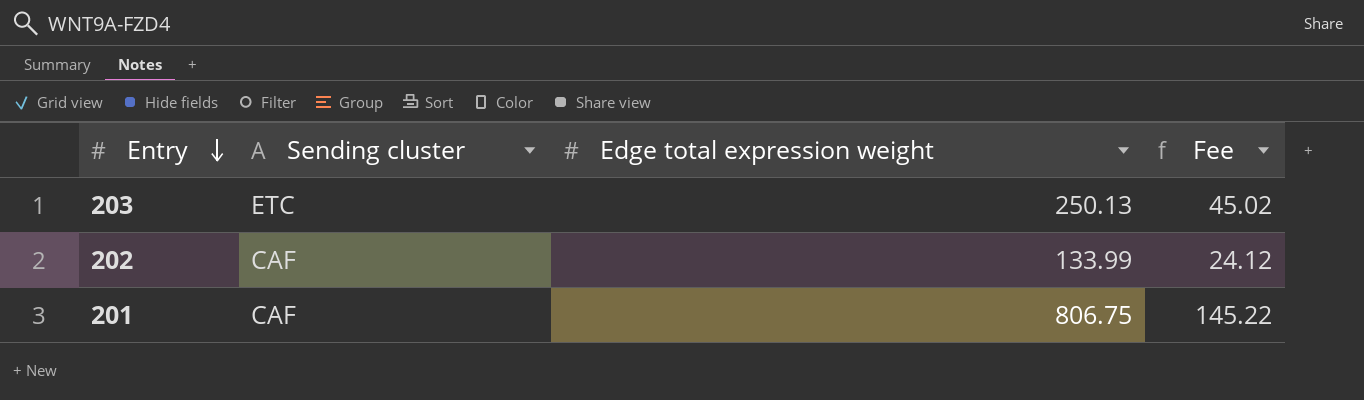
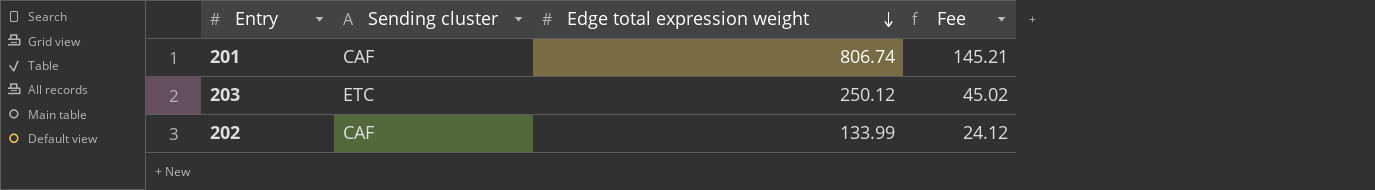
row order: Entry descending -> Edge total expression weight descending
201 | Edge total expression weight: 806.75 -> 806.74
201 | Fee: 145.22 -> 145.21
203 | Edge total expression weight: 250.13 -> 250.12

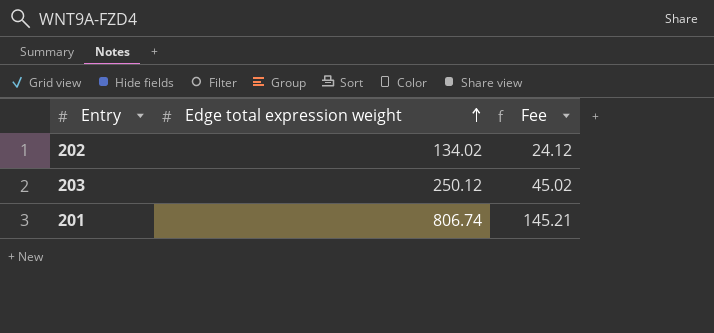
row order: Edge total expression weight descending -> Edge total expression weight ascending
column Sending cluster | position: 2 -> none
202 | Edge total expression weight: 133.99 -> 134.02

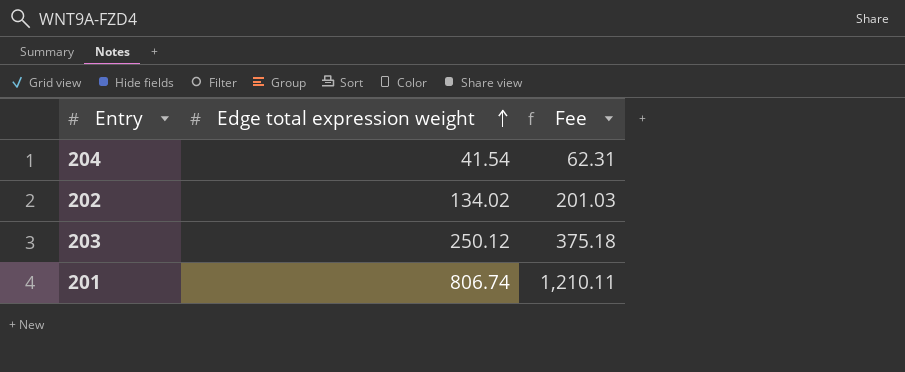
column Fee | formula: [Edge total expression weight] * 0.18 -> [Edge total expression weight] * 1.5
row 204: none -> 41.54 | 62.31

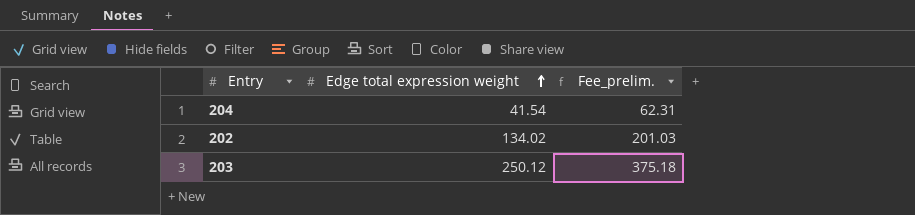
column name: Fee -> Fee_prelim.
row 201: 806.74 | 1,210.11 -> none

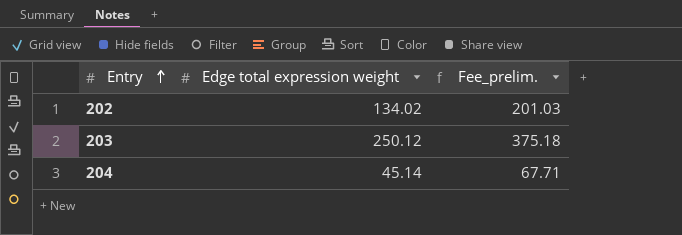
row order: Edge total expression weight ascending -> Entry ascending
204 | Edge total expression weight: 41.54 -> 45.14
204 | Fee_prelim.: 62.31 -> 67.71

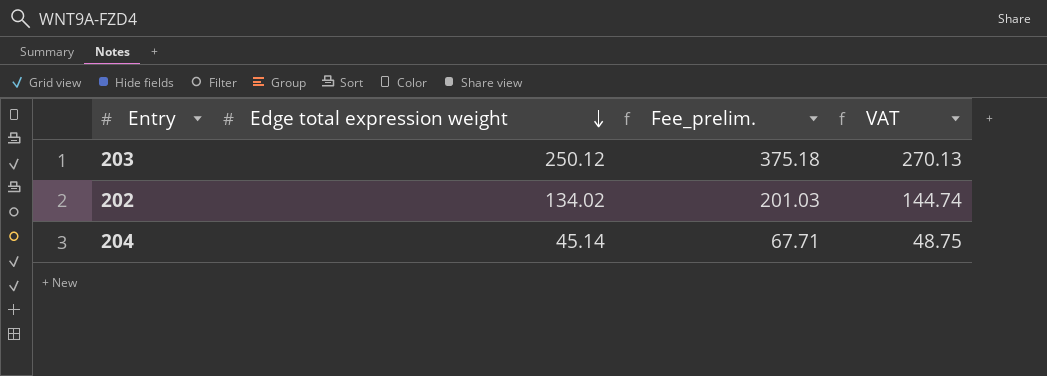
row order: Entry ascending -> Edge total expression weight descending
column VAT | formula: none -> [Edge total expression weight] * 1.08

